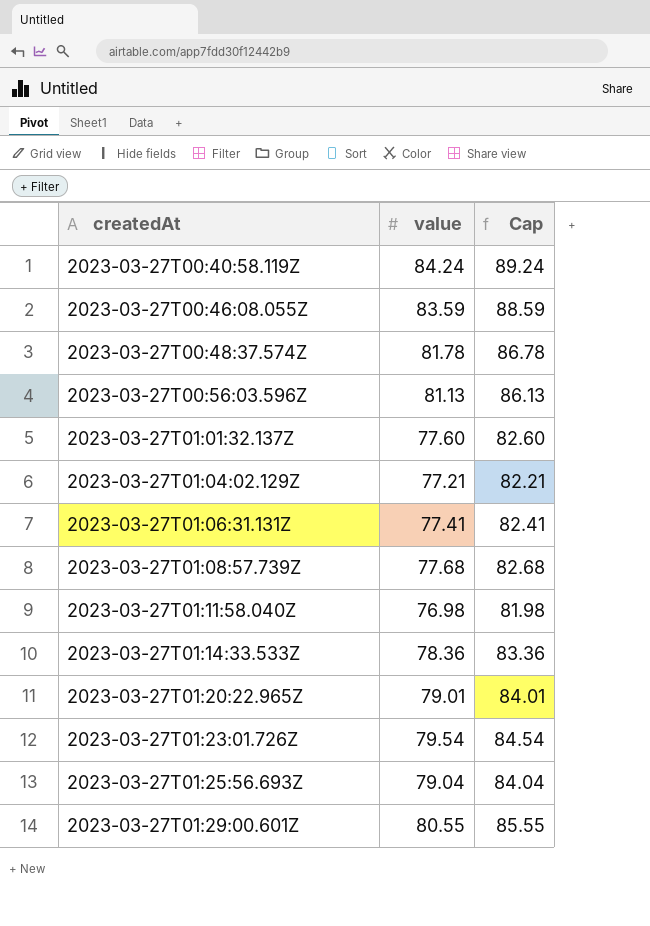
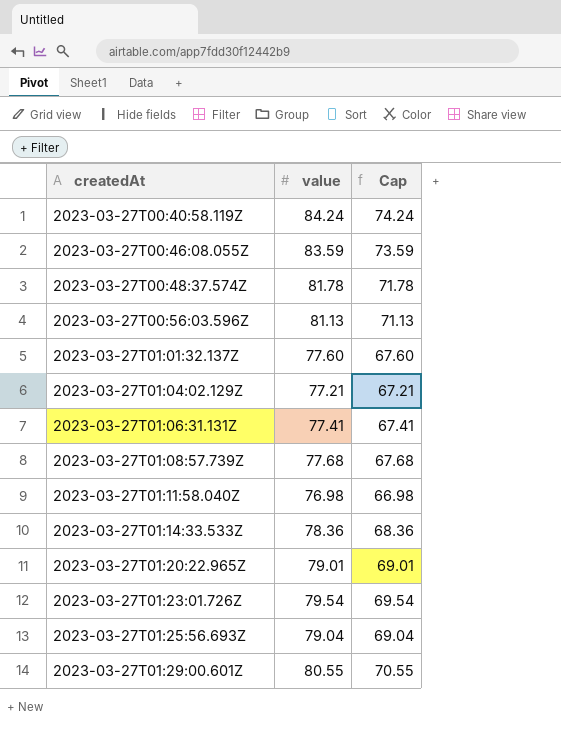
column Cap | formula: [value] + 5 -> [value] - 10

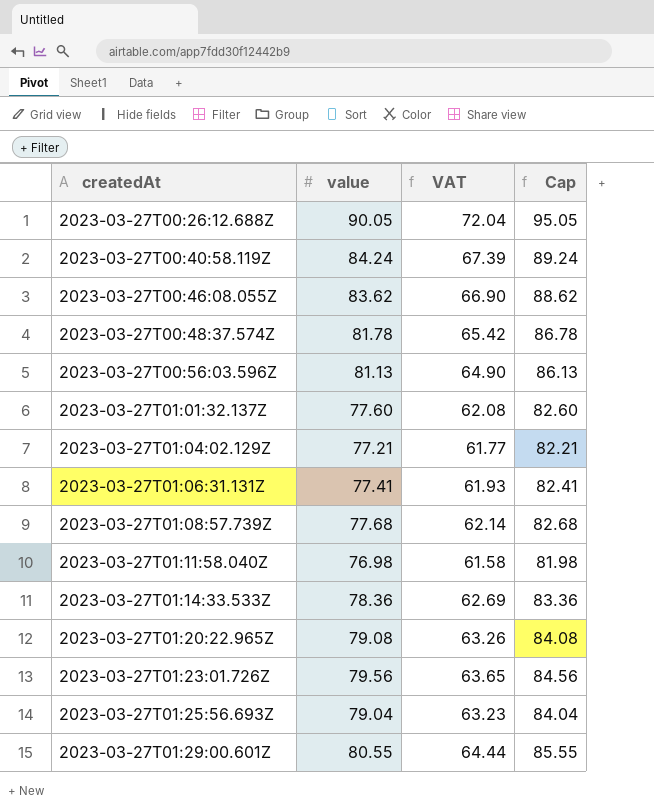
column VAT | formula: none -> [value] * 0.8
column Cap | formula: [value] - 10 -> [value] + 5
row 2023-03-27T00:26:12.688Z: none -> 90.05 | 72.04 | 95.05
2023-03-27T00:46:08.055Z | value: 83.59 -> 83.62
2023-03-27T01:20:22.965Z | value: 79.01 -> 79.08
2023-03-27T01:23:01.726Z | value: 79.54 -> 79.56

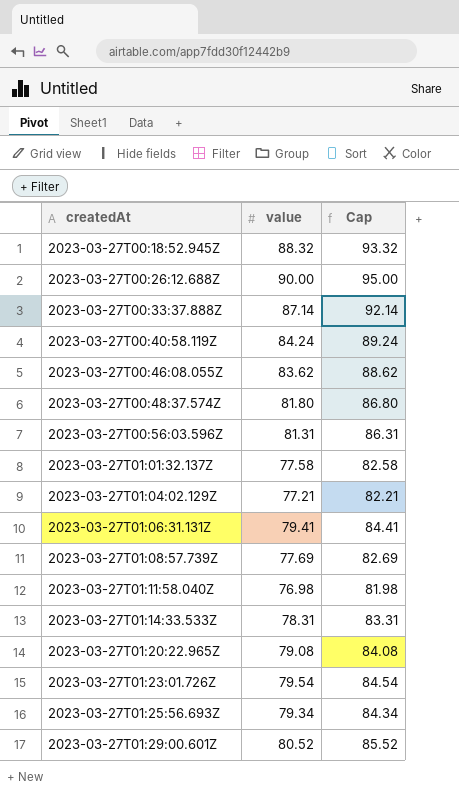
column VAT | formula: [value] * 0.8 -> none
row 2023-03-27T00:18:52.945Z: none -> 88.32 | 93.32
2023-03-27T00:26:12.688Z | value: 90.05 -> 90.00
2023-03-27T00:26:12.688Z | Cap: 95.05 -> 95.00
row 2023-03-27T00:33:37.888Z: none -> 87.14 | 92.14
2023-03-27T00:48:37.574Z | value: 81.78 -> 81.80
2023-03-27T00:48:37.574Z | Cap: 86.78 -> 86.80
2023-03-27T00:56:03.596Z | value: 81.13 -> 81.31
2023-03-27T00:56:03.596Z | Cap: 86.13 -> 86.31
2023-03-27T01:01:32.137Z | value: 77.60 -> 77.58
2023-03-27T01:01:32.137Z | Cap: 82.60 -> 82.58
2023-03-27T01:06:31.131Z | value: 77.41 -> 79.41
2023-03-27T01:06:31.131Z | Cap: 82.41 -> 84.41
2023-03-27T01:08:57.739Z | value: 77.68 -> 77.69
2023-03-27T01:08:57.739Z | Cap: 82.68 -> 82.69
2023-03-27T01:14:33.533Z | value: 78.36 -> 78.31
2023-03-27T01:14:33.533Z | Cap: 83.36 -> 83.31
2023-03-27T01:23:01.726Z | value: 79.56 -> 79.54
2023-03-27T01:23:01.726Z | Cap: 84.56 -> 84.54
2023-03-27T01:25:56.693Z | value: 79.04 -> 79.34
2023-03-27T01:25:56.693Z | Cap: 84.04 -> 84.34
2023-03-27T01:29:00.601Z | value: 80.55 -> 80.52
2023-03-27T01:29:00.601Z | Cap: 85.55 -> 85.52

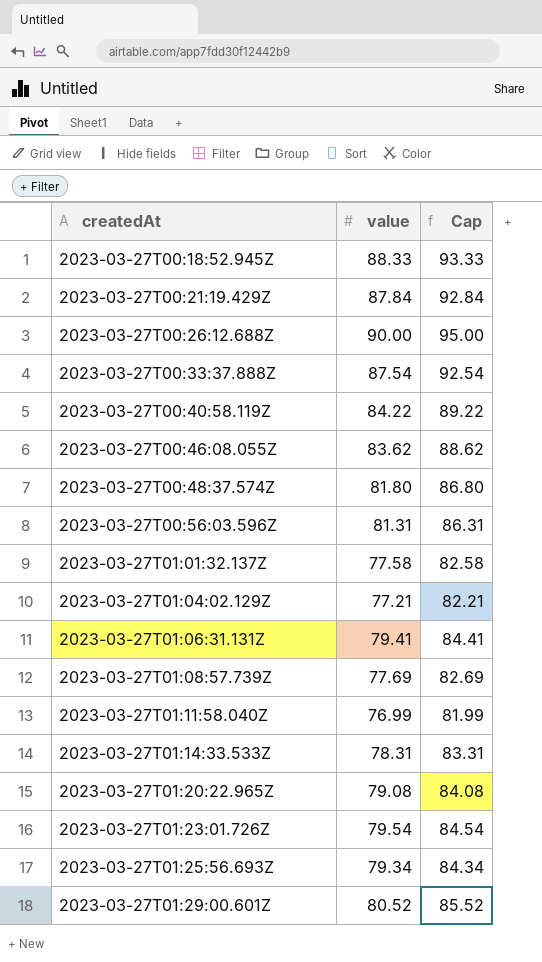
2023-03-27T00:18:52.945Z | value: 88.32 -> 88.33
2023-03-27T00:18:52.945Z | Cap: 93.32 -> 93.33
row 2023-03-27T00:21:19.429Z: none -> 87.84 | 92.84
2023-03-27T00:33:37.888Z | value: 87.14 -> 87.54
2023-03-27T00:33:37.888Z | Cap: 92.14 -> 92.54
2023-03-27T00:40:58.119Z | value: 84.24 -> 84.22
2023-03-27T00:40:58.119Z | Cap: 89.24 -> 89.22
2023-03-27T01:11:58.040Z | value: 76.98 -> 76.99
2023-03-27T01:11:58.040Z | Cap: 81.98 -> 81.99

